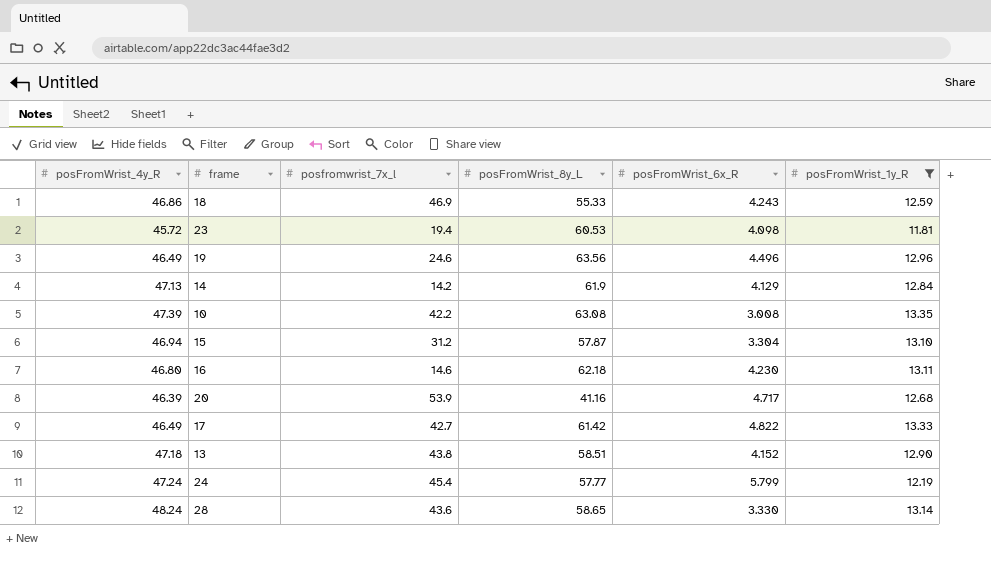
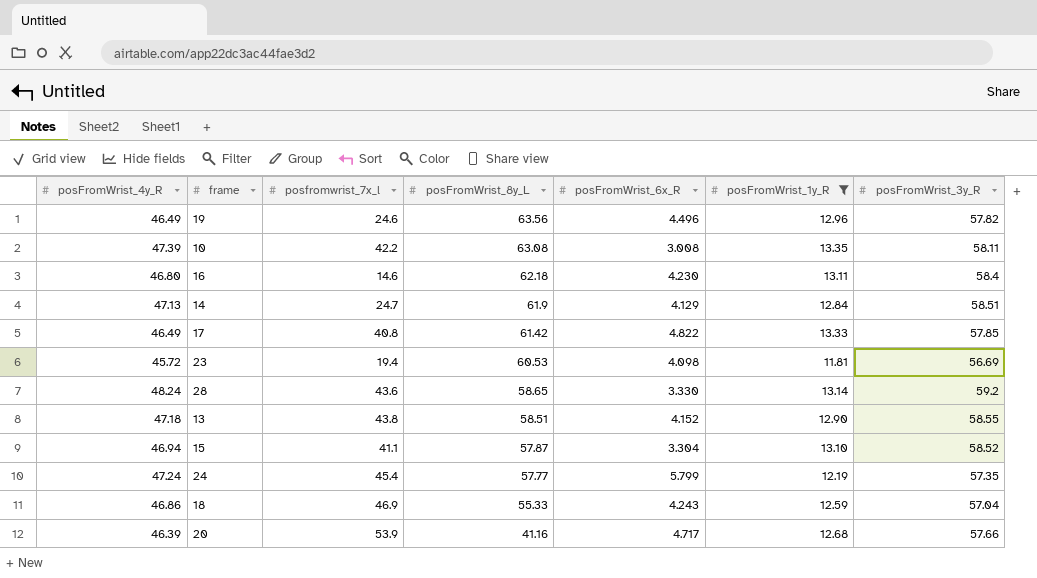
row order: none -> posFromWrist_8y_L descending
column posFromWrist_3y_R | position: none -> 7
14 | posfromwrist_7x_l: 14.2 -> 24.7
17 | posfromwrist_7x_l: 42.7 -> 40.8
15 | posfromwrist_7x_l: 31.2 -> 41.1

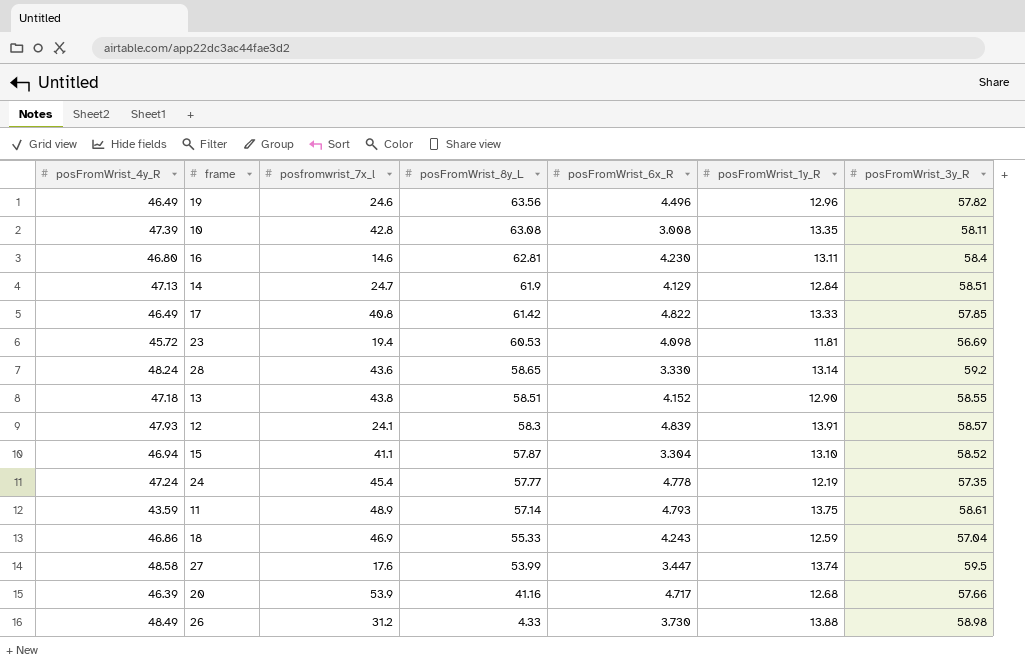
filter: posFromWrist_1y_R <= 13.35 -> none
10 | posfromwrist_7x_l: 42.2 -> 42.8
16 | posFromWrist_8y_L: 62.18 -> 62.81
24 | posFromWrist_6x_R: 5.799 -> 4.778

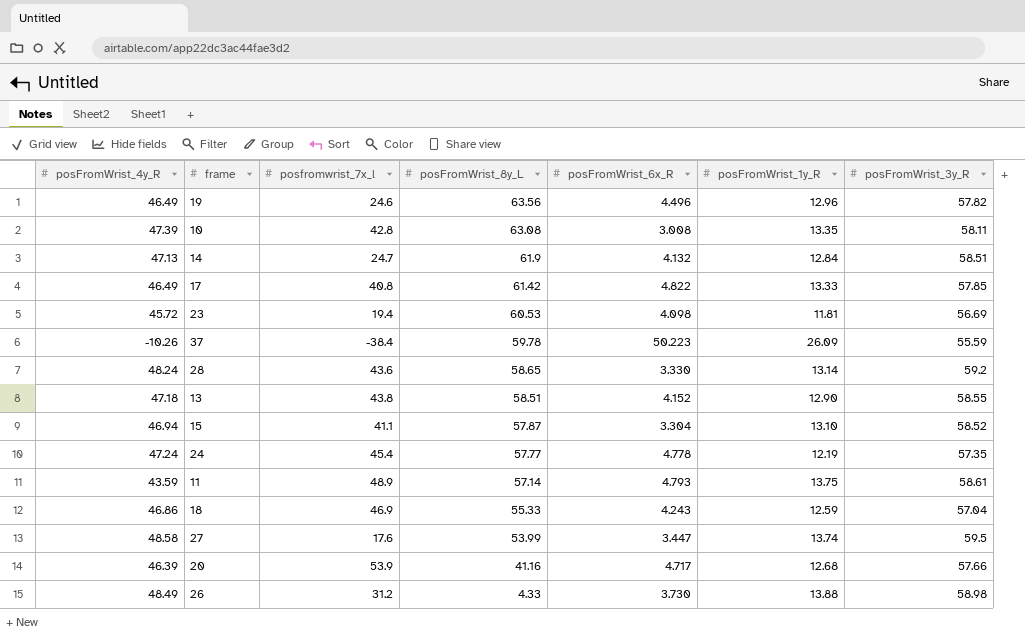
row 16: 46.80 | 14.6 | 62.81 | 4.230 | 13.11 | 58.4 -> none
row 12: 47.93 | 24.1 | 58.3 | 4.839 | 13.91 | 58.57 -> none
14 | posFromWrist_6x_R: 4.129 -> 4.132
row 37: none -> -10.26 | -38.4 | 59.78 | 50.223 | 26.09 | 55.59

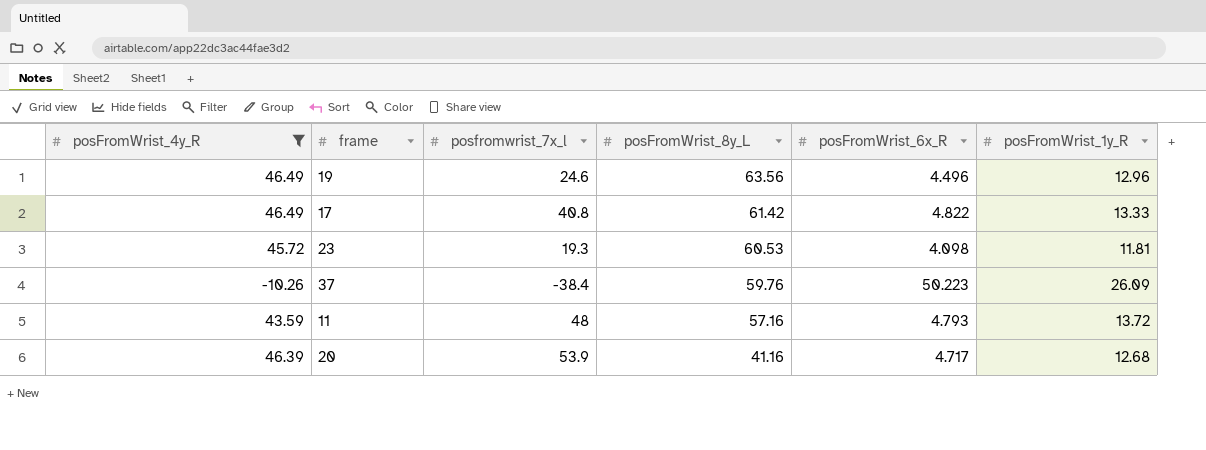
filter: none -> posFromWrist_4y_R <= 46.49
column posFromWrist_3y_R | position: 7 -> none
23 | posfromwrist_7x_l: 19.4 -> 19.3
37 | posFromWrist_8y_L: 59.78 -> 59.76
11 | posfromwrist_7x_l: 48.9 -> 48
11 | posFromWrist_8y_L: 57.14 -> 57.16
11 | posFromWrist_1y_R: 13.75 -> 13.72

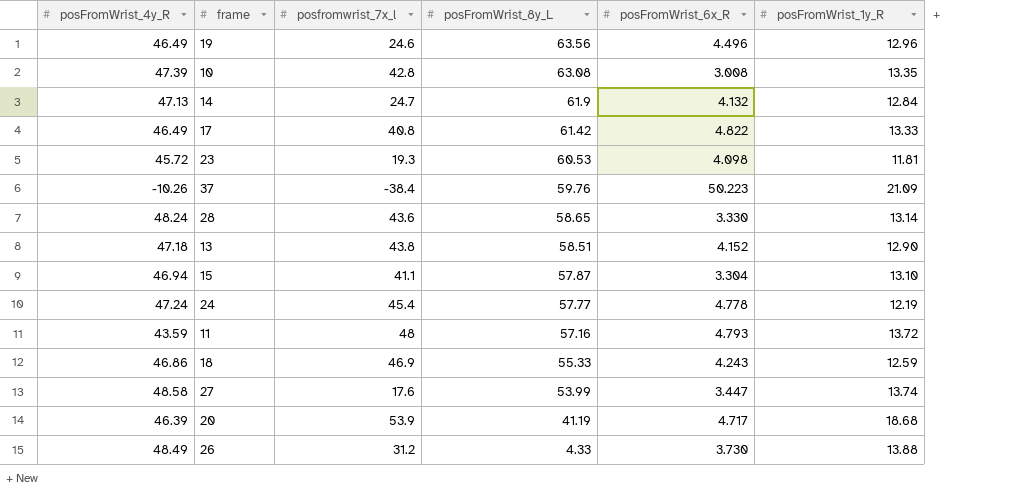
filter: posFromWrist_4y_R <= 46.49 -> none
37 | posFromWrist_1y_R: 26.09 -> 21.09
20 | posFromWrist_8y_L: 41.16 -> 41.19
20 | posFromWrist_1y_R: 12.68 -> 18.68

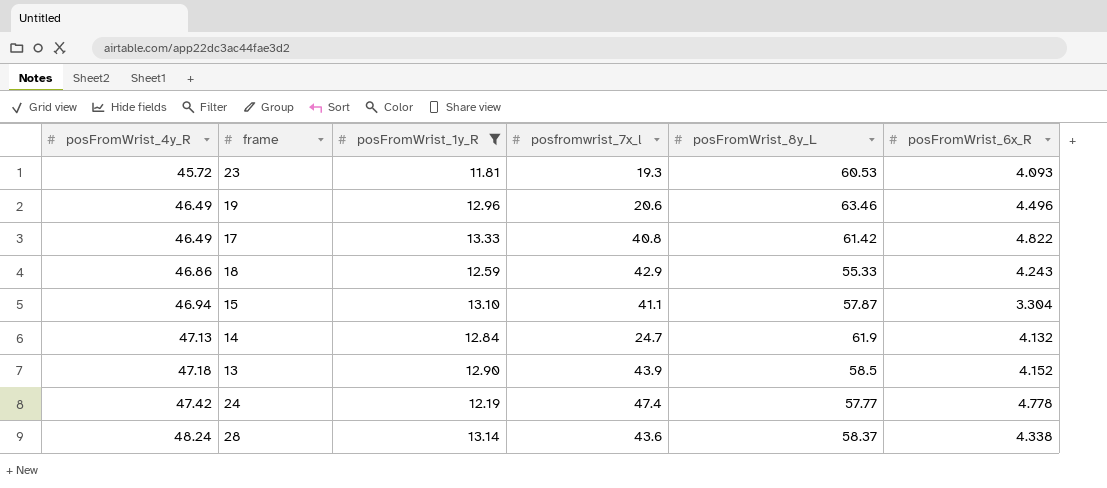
filter: none -> posFromWrist_1y_R <= 13.33
row order: posFromWrist_8y_L descending -> posFromWrist_4y_R ascending
column posFromWrist_1y_R | position: 6 -> 3
23 | posFromWrist_6x_R: 4.098 -> 4.093
19 | posfromwrist_7x_l: 24.6 -> 20.6
19 | posFromWrist_8y_L: 63.56 -> 63.46
18 | posfromwrist_7x_l: 46.9 -> 42.9
13 | posfromwrist_7x_l: 43.8 -> 43.9
13 | posFromWrist_8y_L: 58.51 -> 58.5
24 | posFromWrist_4y_R: 47.24 -> 47.42
24 | posfromwrist_7x_l: 45.4 -> 47.4
28 | posFromWrist_8y_L: 58.65 -> 58.37
28 | posFromWrist_6x_R: 3.330 -> 4.338

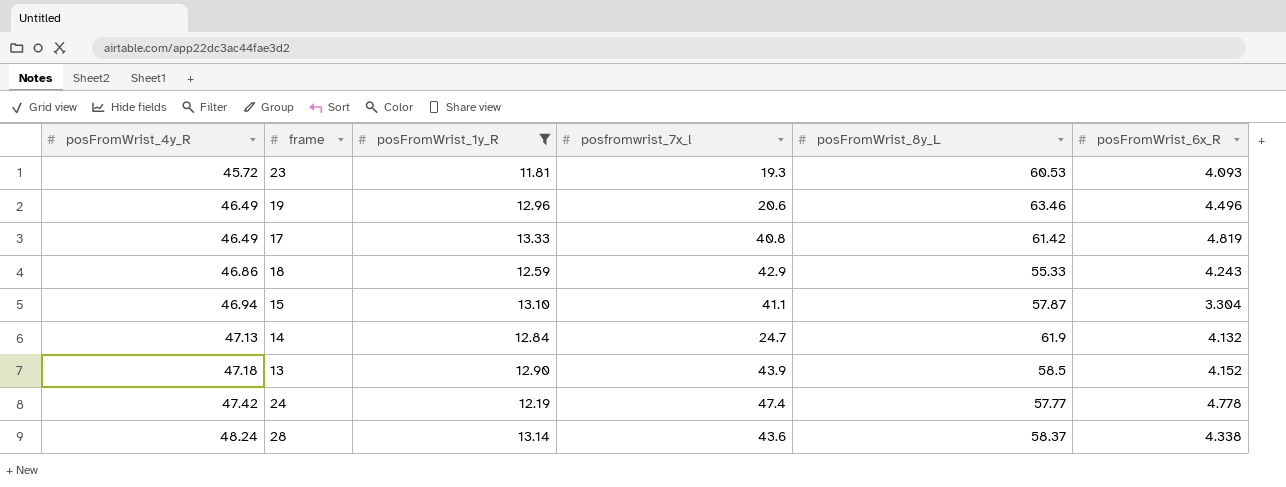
17 | posFromWrist_6x_R: 4.822 -> 4.819

